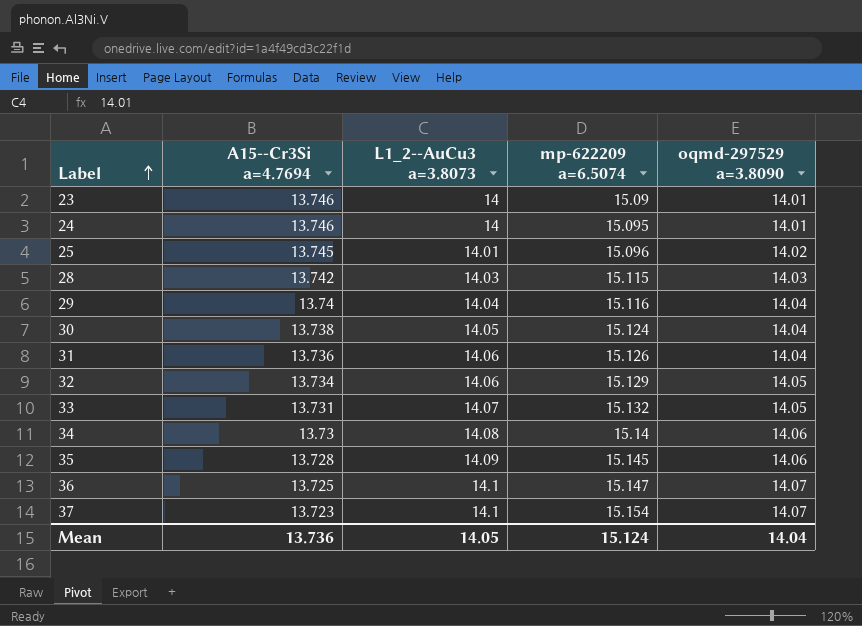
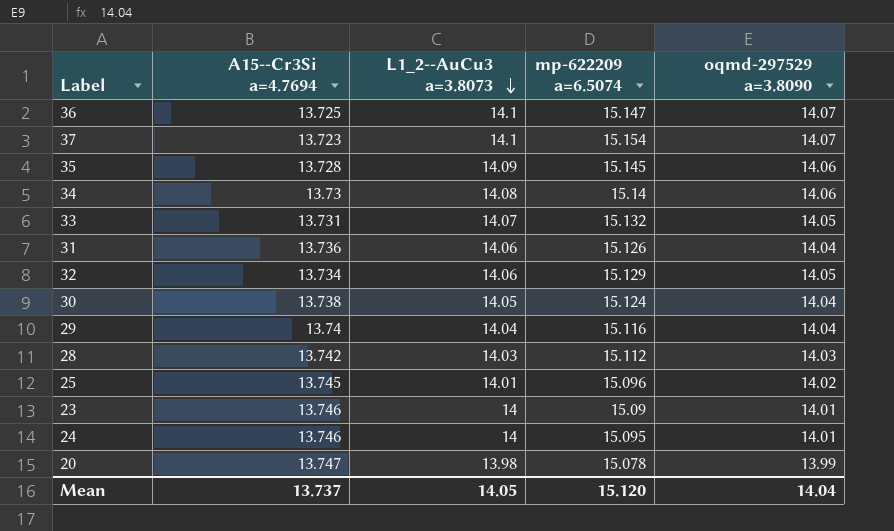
row order: Label ascending -> L1_2--AuCu3 a=3.8073 descending
28 | mp-622209 a=6.5074: 15.115 -> 15.112
row 20: none -> 13.747 | 13.98 | 15.078 | 13.99
Mean | A15--Cr3Si a=4.7694: 13.736 -> 13.737
Mean | mp-622209 a=6.5074: 15.124 -> 15.120

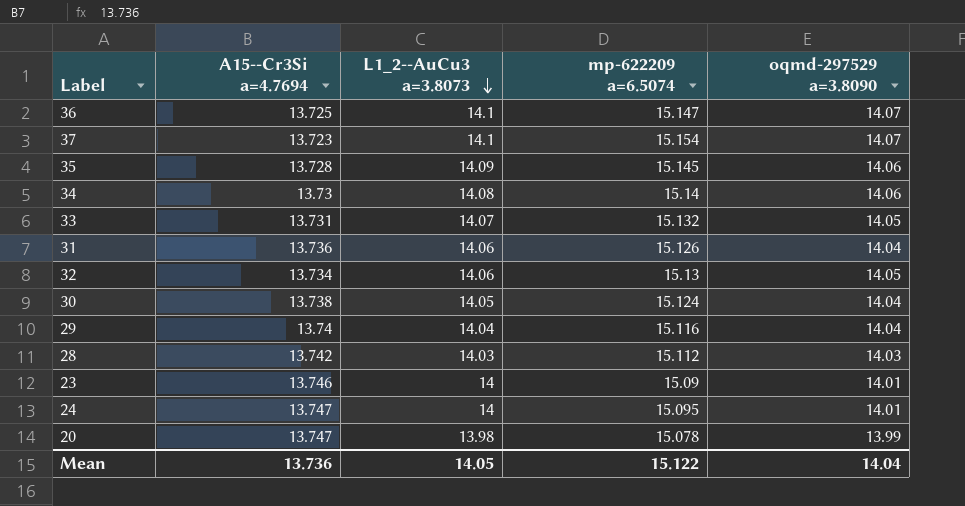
row 25: 13.745 | 14.01 | 15.096 | 14.02 -> none
32 | mp-622209 a=6.5074: 15.129 -> 15.13
24 | A15--Cr3Si a=4.7694: 13.746 -> 13.747
Mean | A15--Cr3Si a=4.7694: 13.737 -> 13.736
Mean | mp-622209 a=6.5074: 15.120 -> 15.122

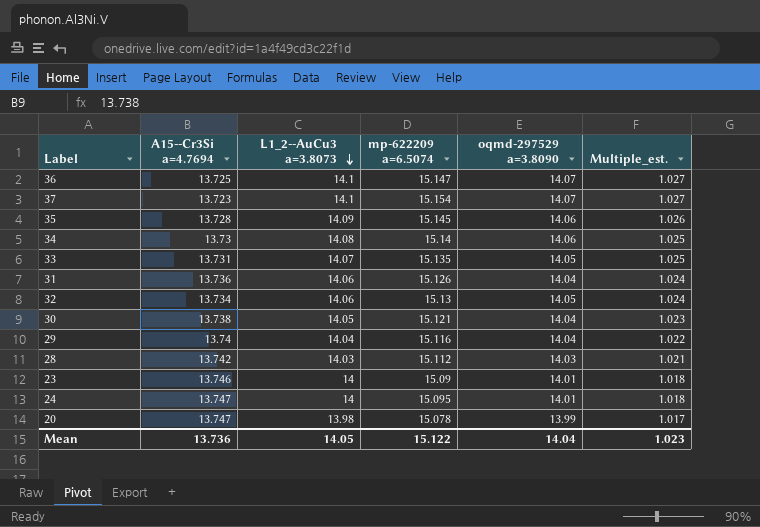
column Multiple_est. | formula: none -> [L1_2--AuCu3 a=3.8073] / [A15--Cr3Si a=4.7694]
33 | mp-622209 a=6.5074: 15.132 -> 15.135
30 | mp-622209 a=6.5074: 15.124 -> 15.121

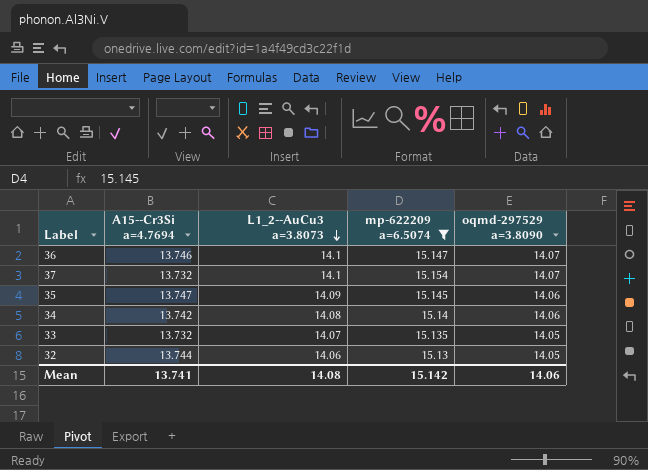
filter: none -> mp-622209 a=6.5074 >= 15.13
column Multiple_est. | formula: [L1_2--AuCu3 a=3.8073] / [A15--Cr3Si a=4.7694] -> none
36 | A15--Cr3Si a=4.7694: 13.725 -> 13.746
37 | A15--Cr3Si a=4.7694: 13.723 -> 13.732
35 | A15--Cr3Si a=4.7694: 13.728 -> 13.747
34 | A15--Cr3Si a=4.7694: 13.73 -> 13.742
33 | A15--Cr3Si a=4.7694: 13.731 -> 13.732
32 | A15--Cr3Si a=4.7694: 13.734 -> 13.744
Mean | A15--Cr3Si a=4.7694: 13.736 -> 13.741
Mean | L1_2--AuCu3 a=3.8073: 14.05 -> 14.08
Mean | mp-622209 a=6.5074: 15.122 -> 15.142
Mean | oqmd-297529 a=3.8090: 14.04 -> 14.06

